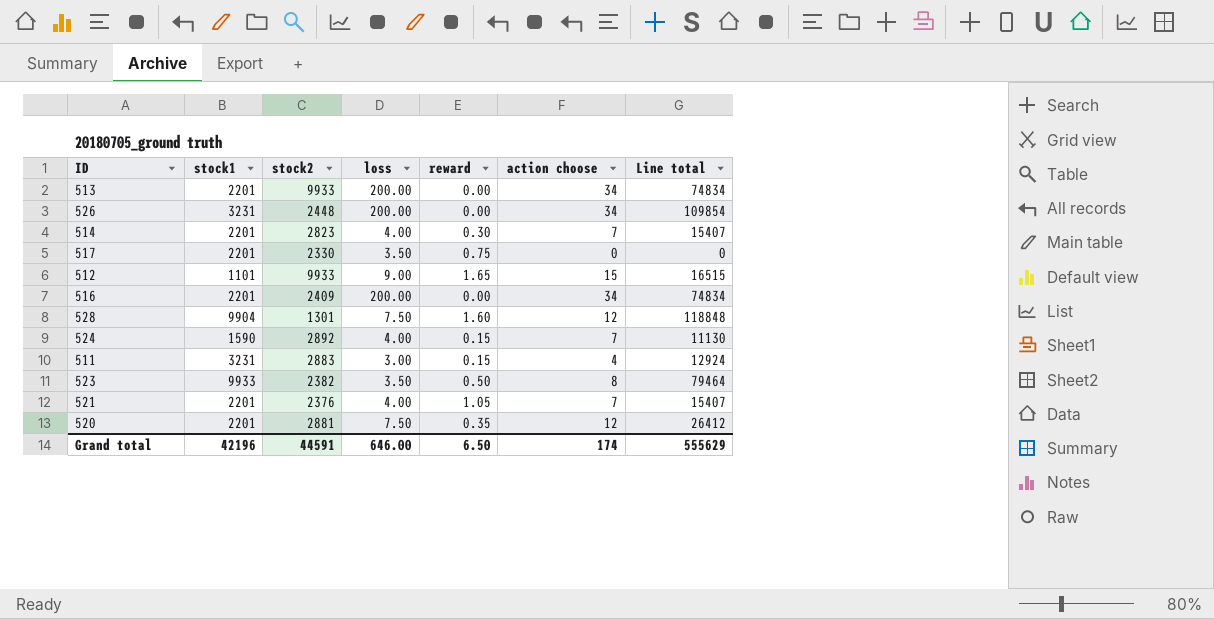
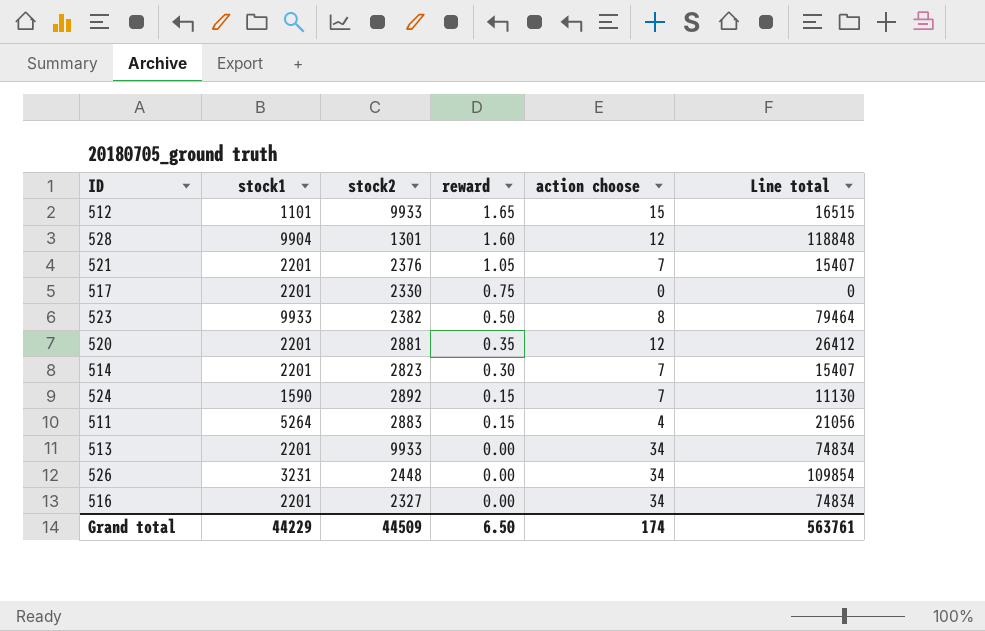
row order: none -> reward descending
column loss | position: 4 -> none
511 | stock1: 3231 -> 5264
511 | Line total: 12924 -> 21056
516 | stock2: 2409 -> 2327
Grand total | stock1: 42196 -> 44229
Grand total | stock2: 44591 -> 44509
Grand total | Line total: 555629 -> 563761

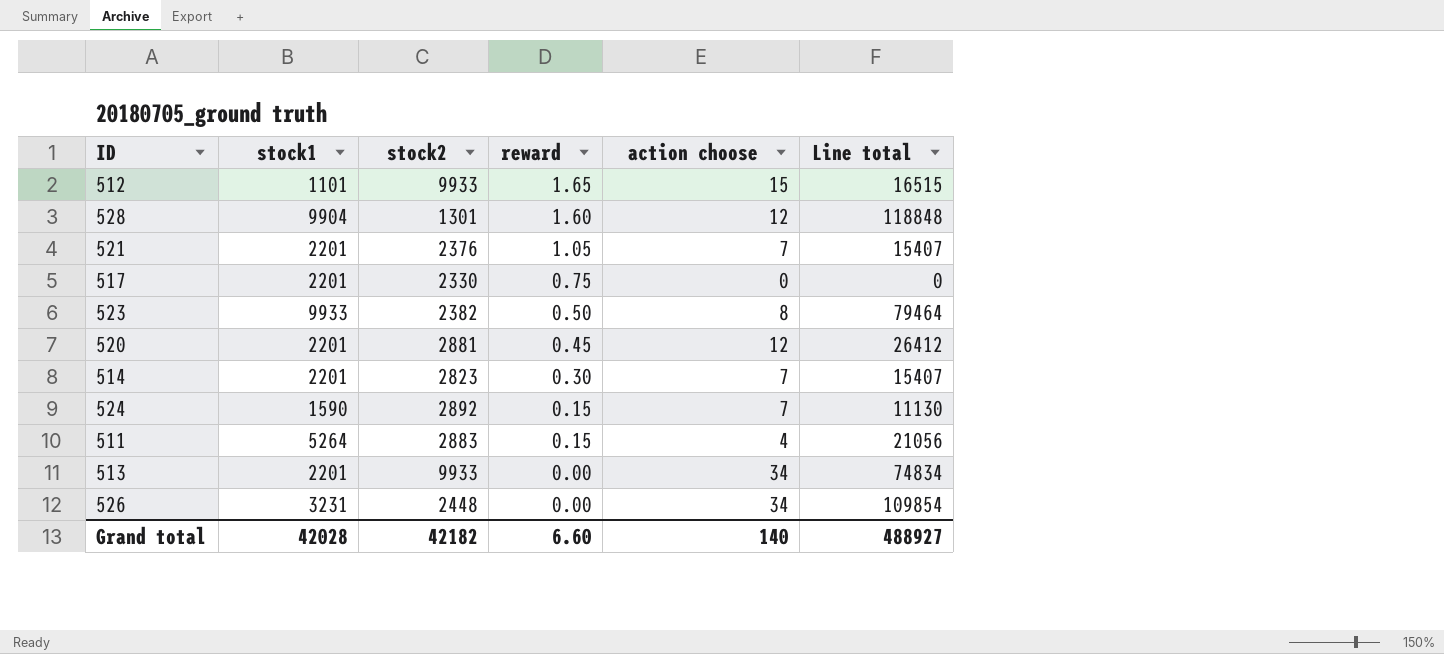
row 516: 2201 | 2327 | 0.00 | 34 | 74834 -> none
520 | reward: 0.35 -> 0.45
Grand total | stock1: 44229 -> 42028
Grand total | stock2: 44509 -> 42182
Grand total | reward: 6.50 -> 6.60
Grand total | action choose: 174 -> 140
Grand total | Line total: 563761 -> 488927

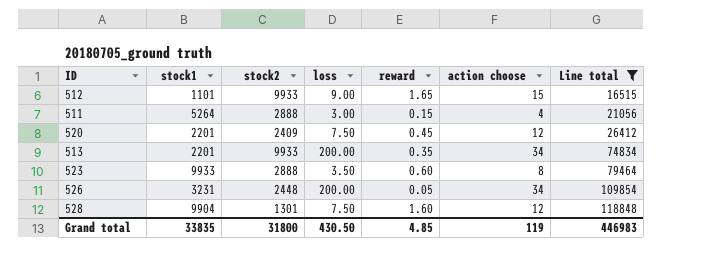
filter: none -> Line total >= 16515
row order: reward descending -> Line total ascending
column loss | position: none -> 4
511 | stock2: 2883 -> 2888
520 | stock2: 2881 -> 2409
513 | reward: 0.00 -> 0.35
523 | stock2: 2382 -> 2888
523 | reward: 0.50 -> 0.60
526 | reward: 0.00 -> 0.05
Grand total | stock1: 42028 -> 33835
Grand total | stock2: 42182 -> 31800
Grand total | reward: 6.60 -> 4.85
Grand total | action choose: 140 -> 119
Grand total | Line total: 488927 -> 446983

